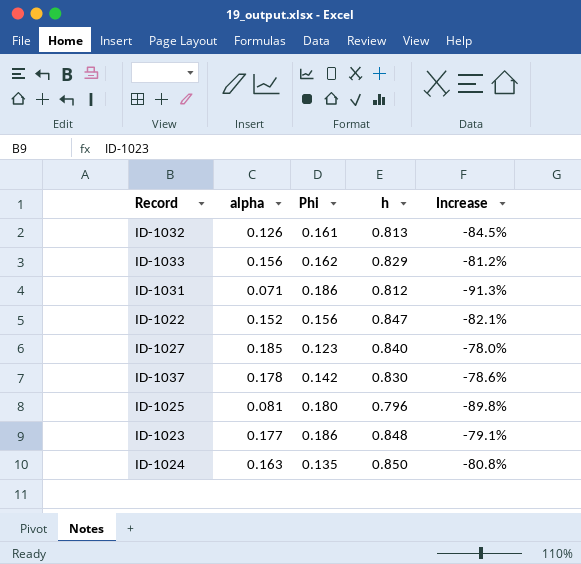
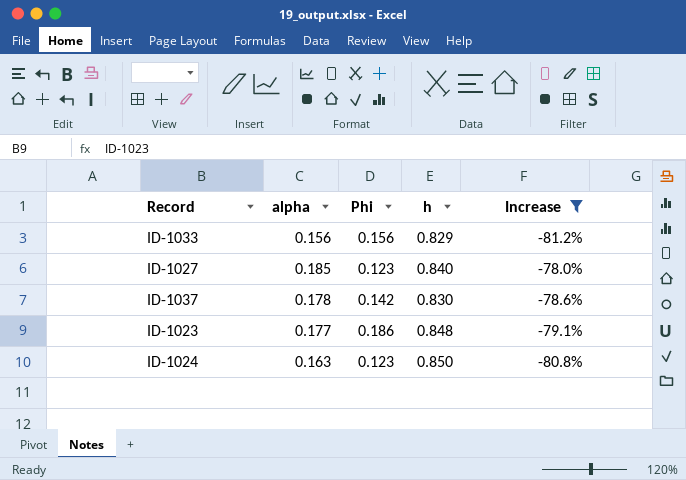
filter: none -> Increase >= -81.2%
ID-1033 | Phi: 0.162 -> 0.156
ID-1024 | Phi: 0.135 -> 0.123

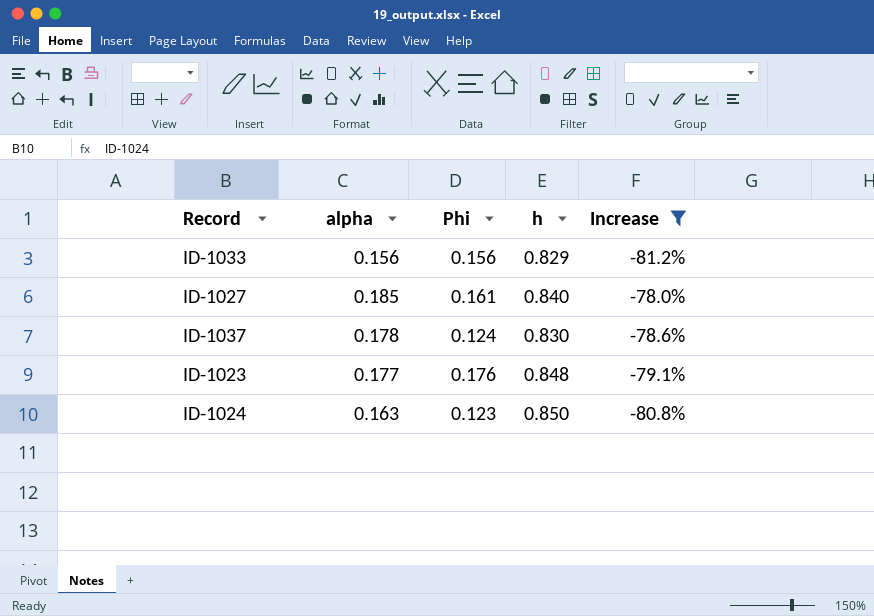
ID-1027 | Phi: 0.123 -> 0.161
ID-1037 | Phi: 0.142 -> 0.124
ID-1023 | Phi: 0.186 -> 0.176

